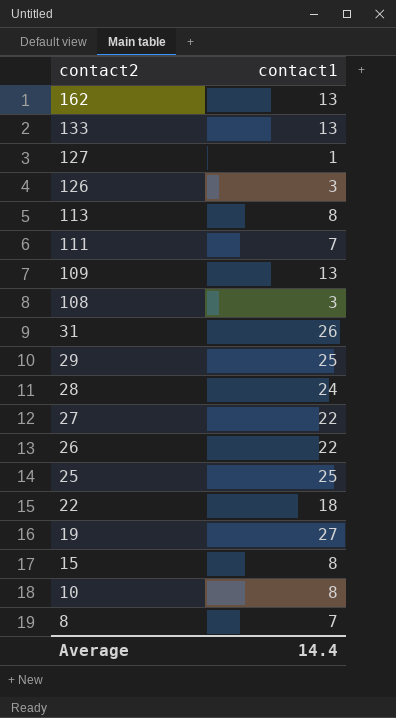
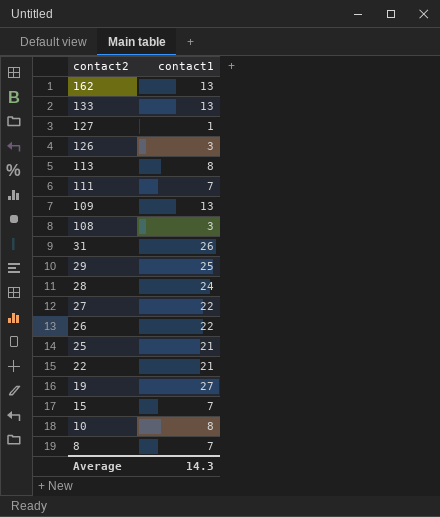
25 | contact1: 25 -> 21
22 | contact1: 18 -> 21
15 | contact1: 8 -> 7
Average | contact1: 14.4 -> 14.3

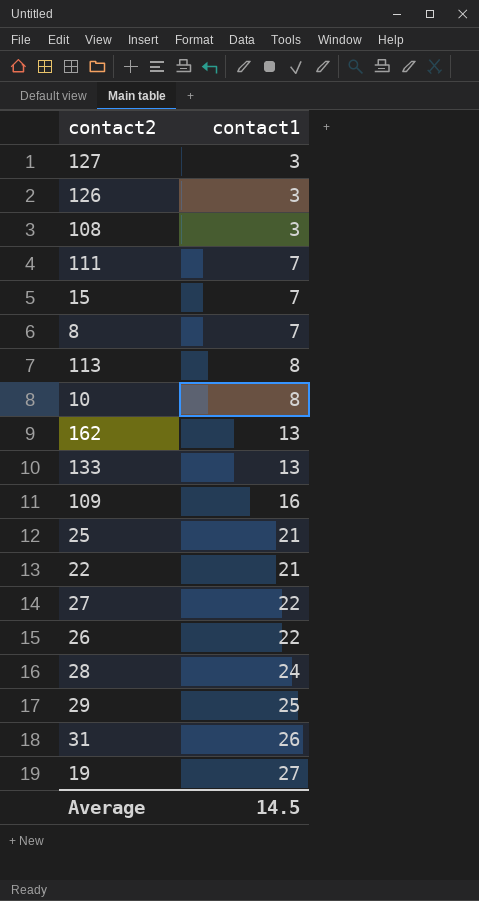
row order: contact2 descending -> contact1 ascending
127 | contact1: 1 -> 3
109 | contact1: 13 -> 16
Average | contact1: 14.3 -> 14.5

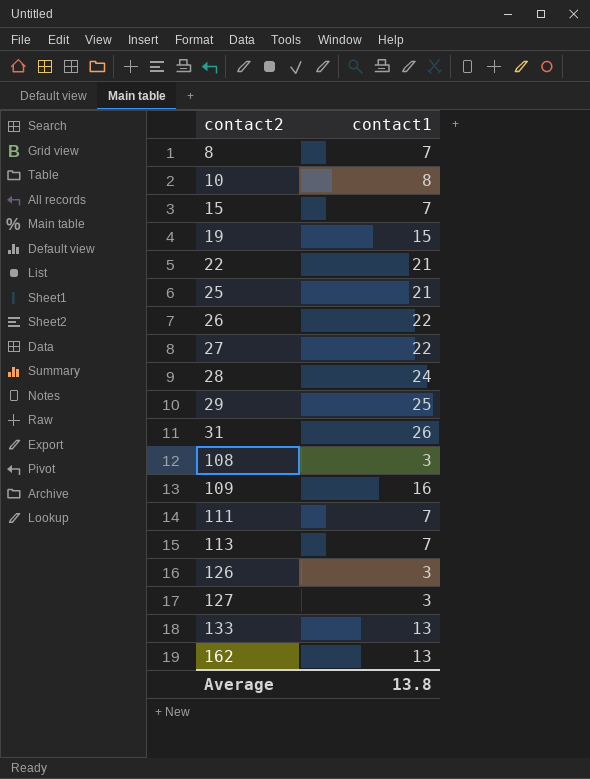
row order: contact1 ascending -> contact2 ascending
19 | contact1: 27 -> 15
113 | contact1: 8 -> 7
Average | contact1: 14.5 -> 13.8

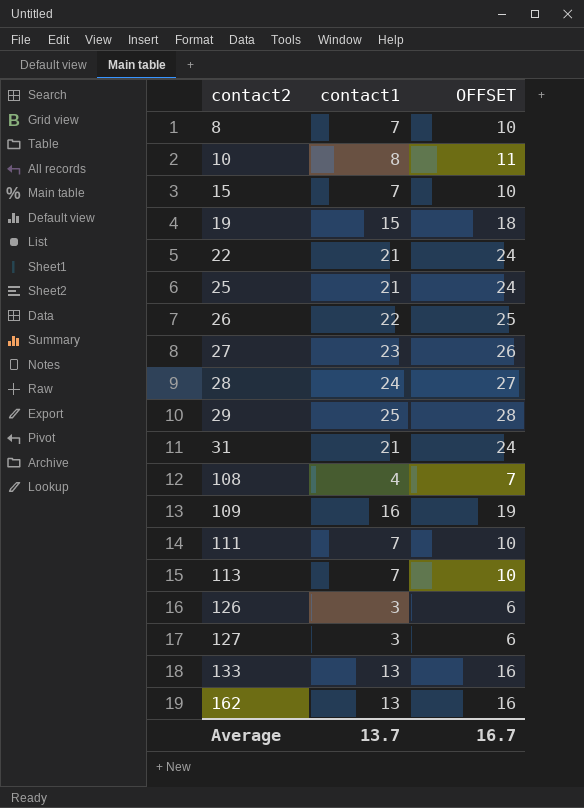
column OFFSET | formula: none -> [contact1] + 3
27 | contact1: 22 -> 23
31 | contact1: 26 -> 21
108 | contact1: 3 -> 4
Average | contact1: 13.8 -> 13.7

